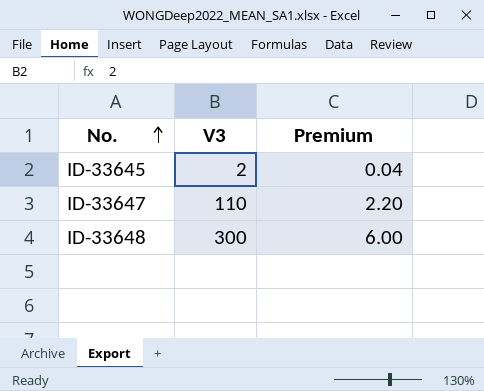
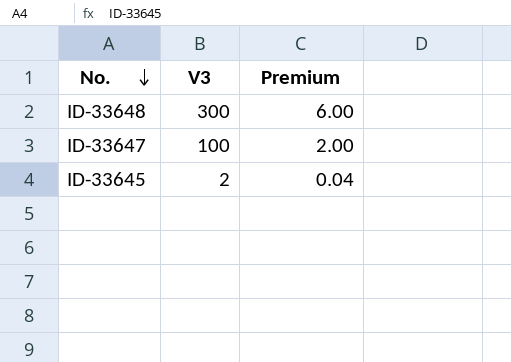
row order: No. ascending -> No. descending
ID-33647 | V3: 110 -> 100
ID-33647 | Premium: 2.20 -> 2.00

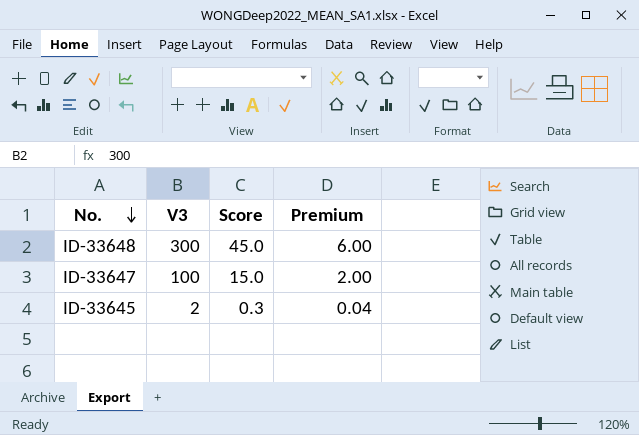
column Score | formula: none -> [V3] * 0.15

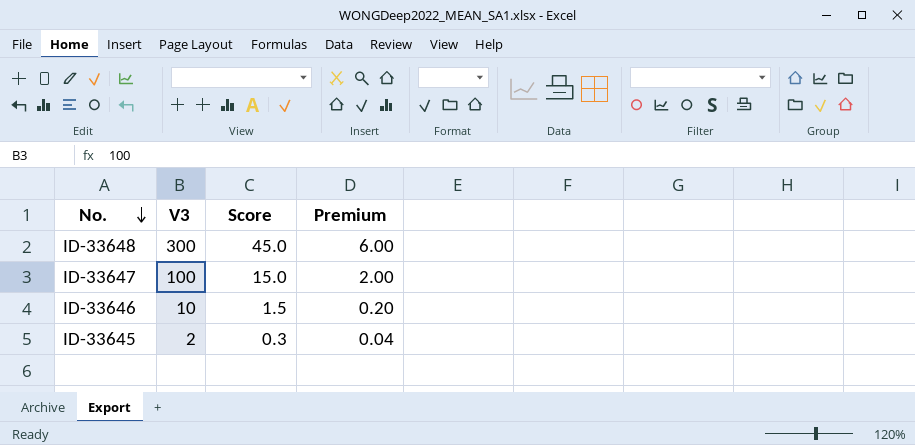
row ID-33646: none -> 10 | 1.5 | 0.20

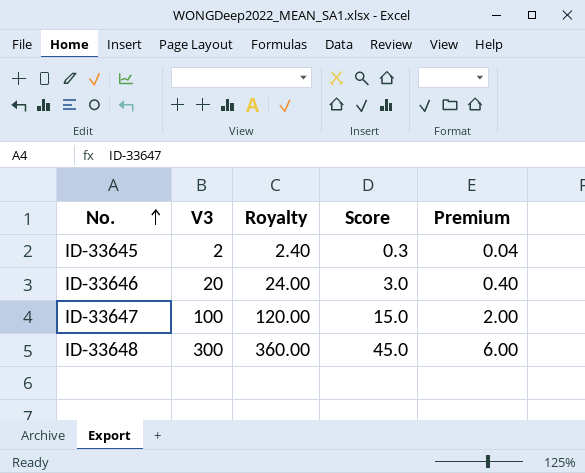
row order: No. descending -> No. ascending
column Royalty | formula: none -> [V3] * 1.2
ID-33646 | V3: 10 -> 20
ID-33646 | Score: 1.5 -> 3.0
ID-33646 | Premium: 0.20 -> 0.40

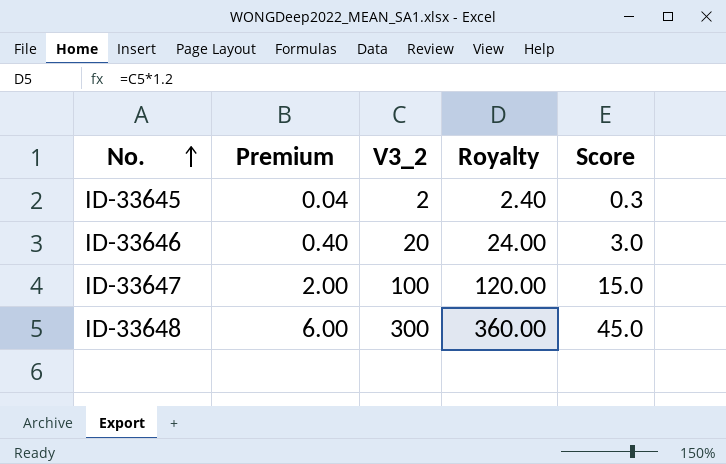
column Premium | position: 5 -> 2
column name: V3 -> V3_2

